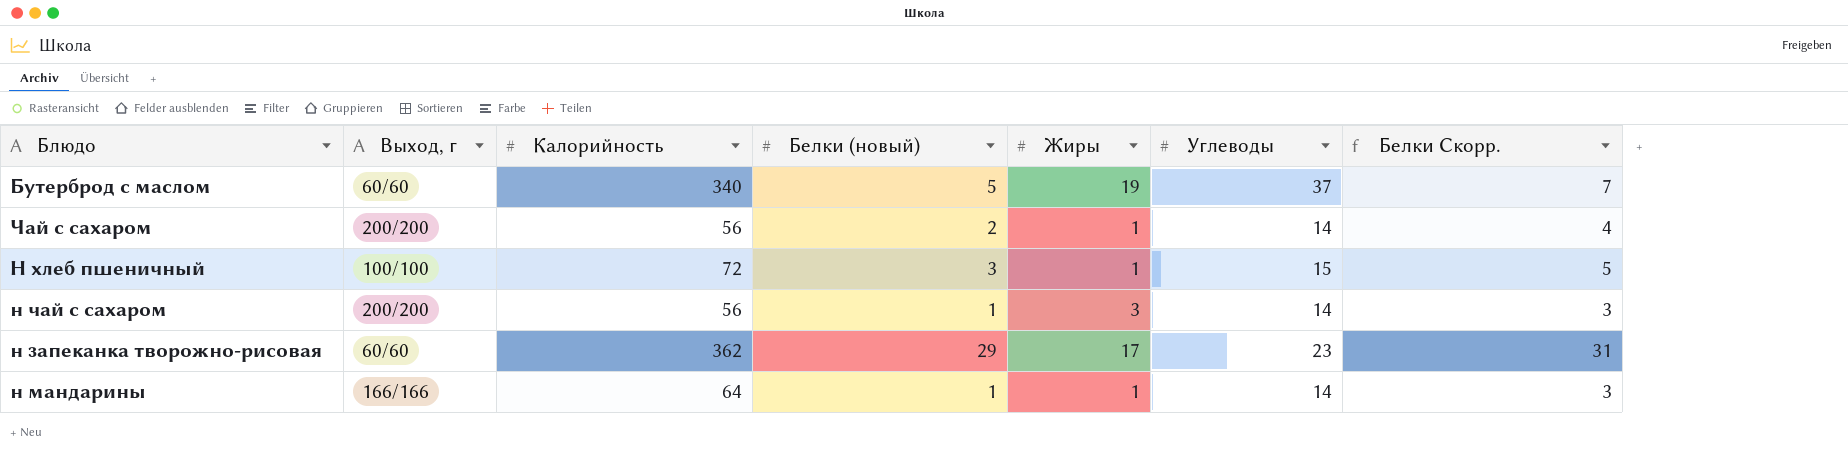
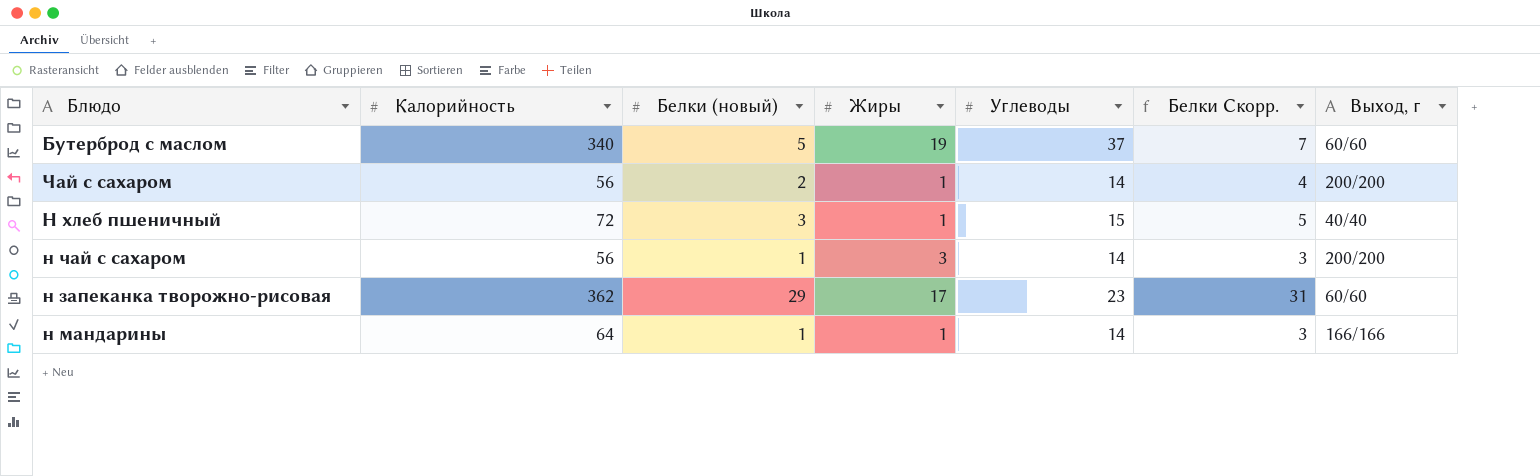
column Выход, г | position: 2 -> 7
Н хлеб пшеничный | Выход, г: 100/100 -> 40/40

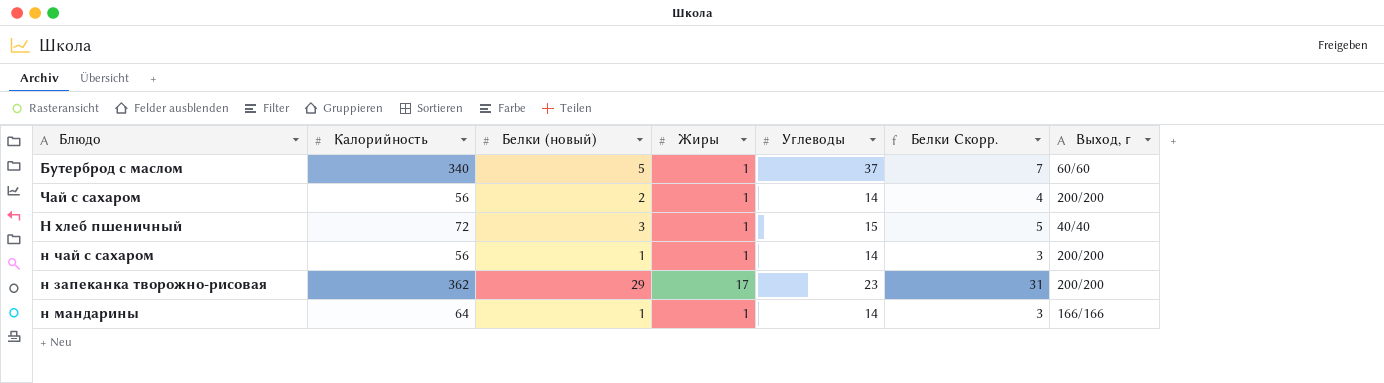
Бутерброд с маслом | Жиры: 19 -> 1
н чай с сахаром | Жиры: 3 -> 1
н запеканка творожно-рисовая | Выход, г: 60/60 -> 200/200

